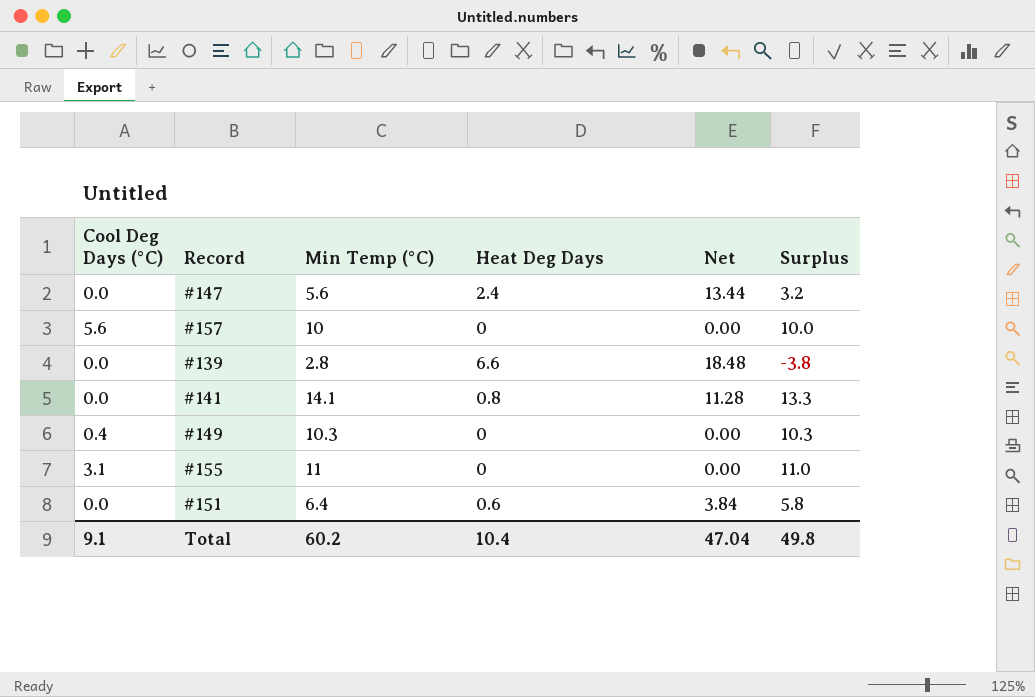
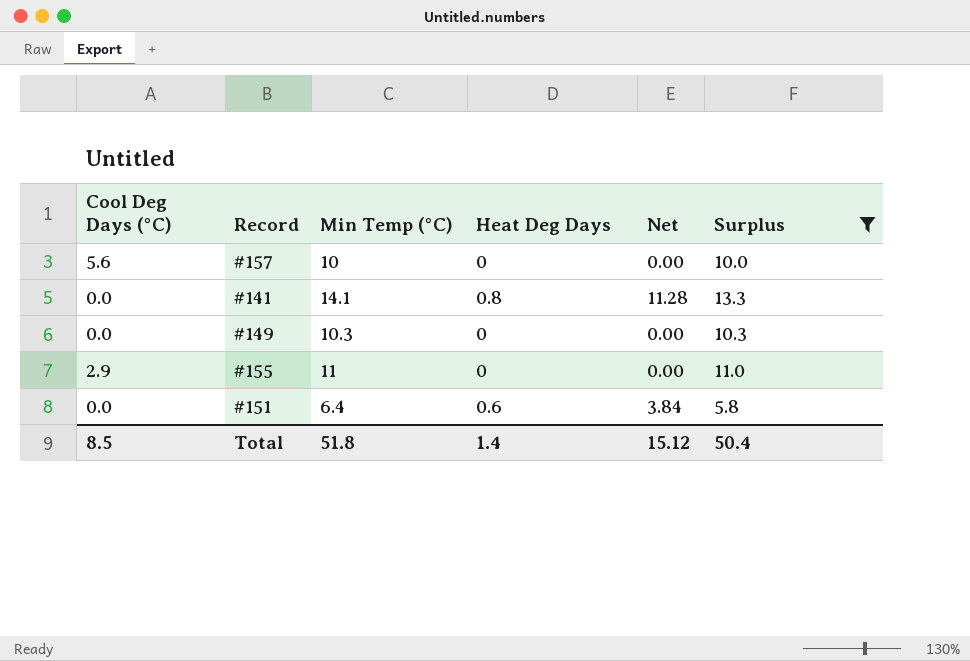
filter: none -> Surplus >= 5.8
#149 | Cool Deg Days (°C): 0.4 -> 0.0
#155 | Cool Deg Days (°C): 3.1 -> 2.9
Total | Cool Deg Days (°C): 9.1 -> 8.5
Total | Min Temp (°C): 60.2 -> 51.8
Total | Heat Deg Days: 10.4 -> 1.4
Total | Net: 47.04 -> 15.12
Total | Surplus: 49.8 -> 50.4

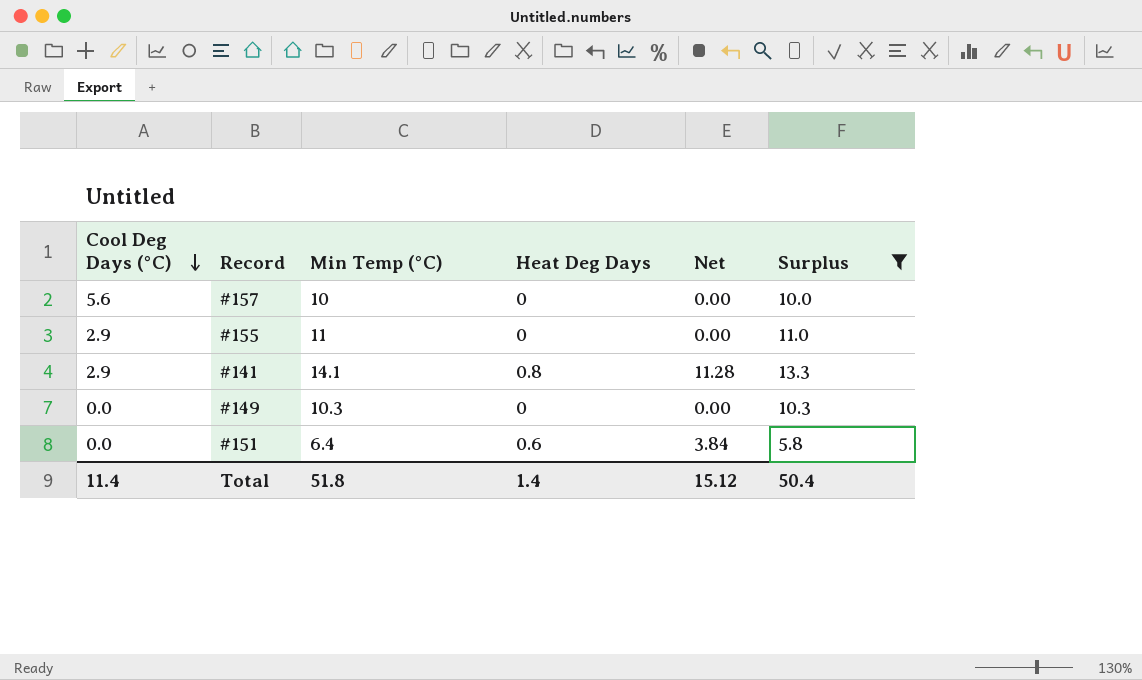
row order: none -> Cool Deg Days (°C) descending
#141 | Cool Deg Days (°C): 0.0 -> 2.9
Total | Cool Deg Days (°C): 8.5 -> 11.4

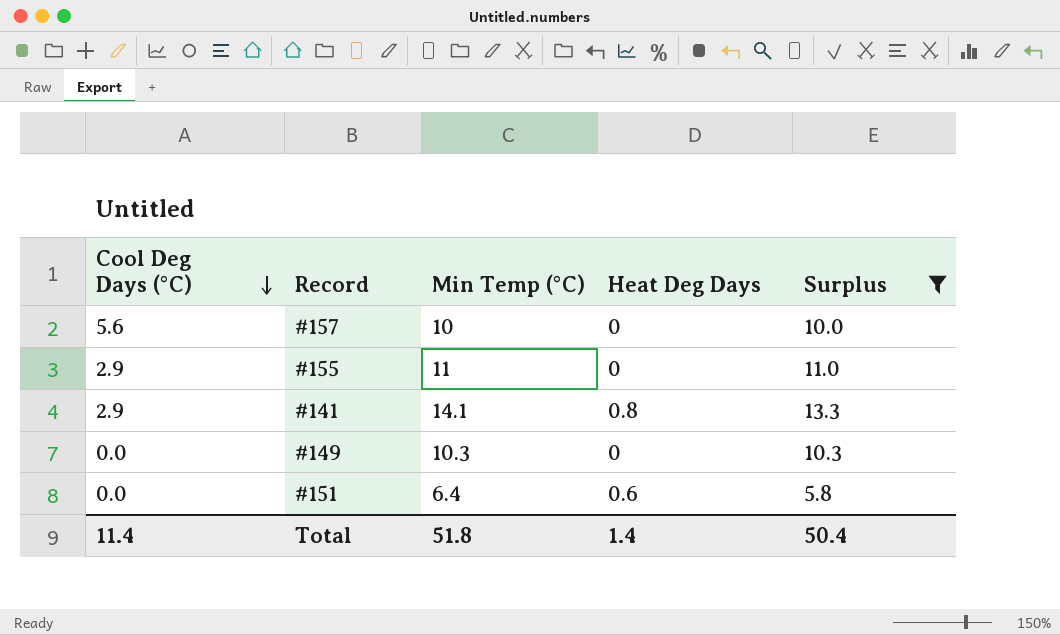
column Net | formula: [Min Temp (°C)] * [Heat Deg Days] -> none

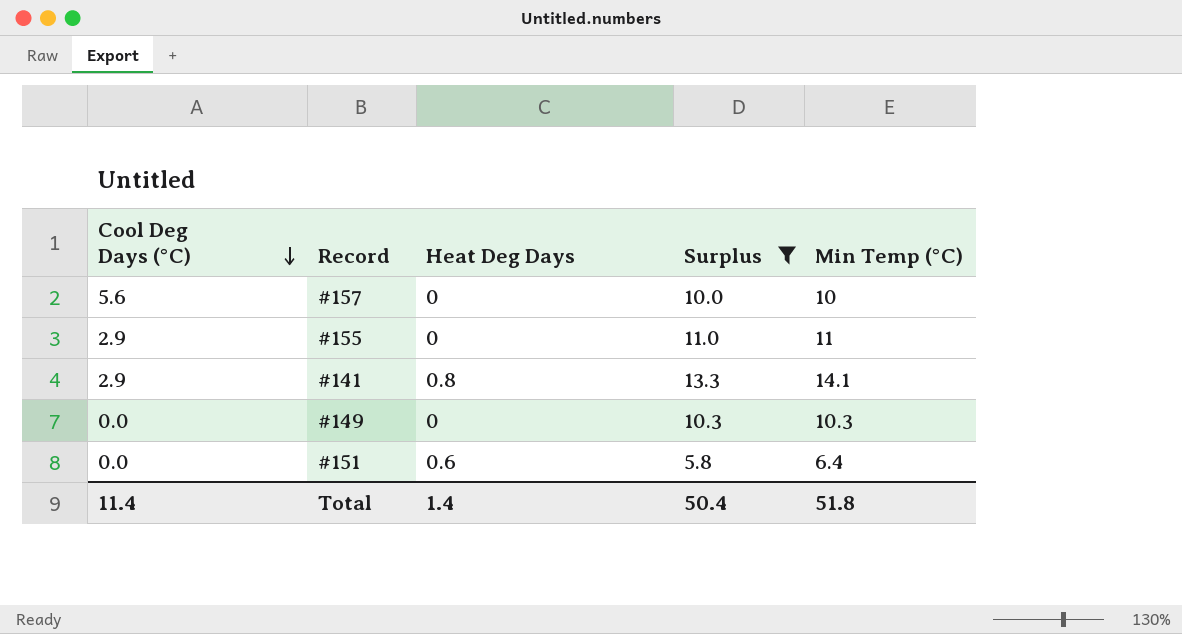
column Min Temp (°C) | position: 3 -> 5

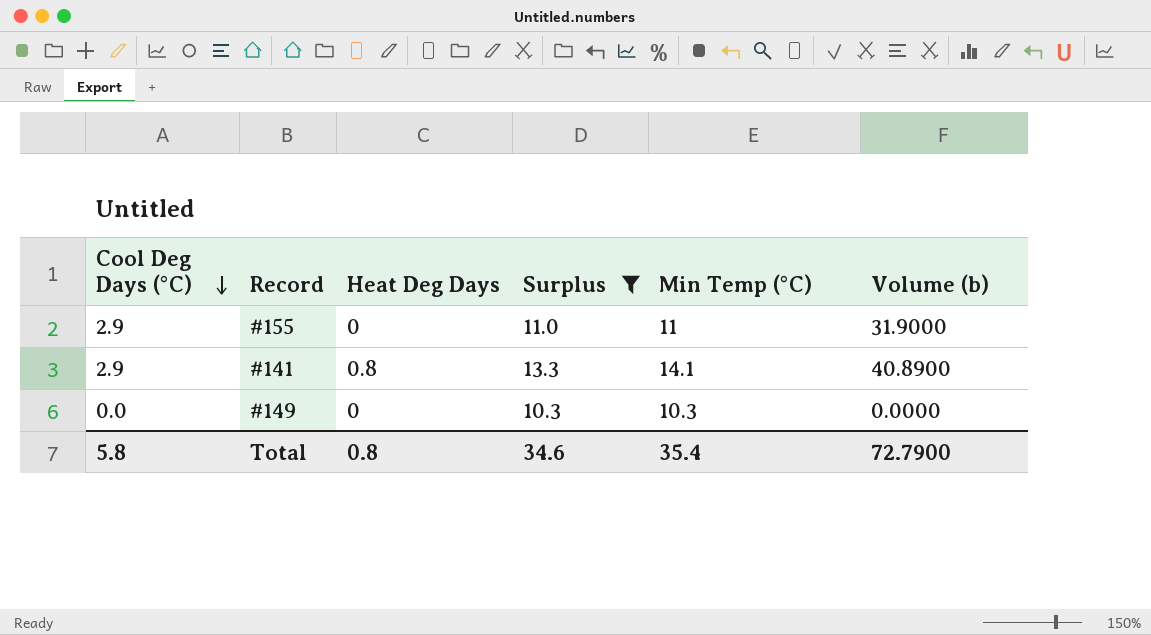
column Volume (b) | formula: none -> [Cool Deg Days (°C)] * [Min Temp (°C)]
row #157: 5.6 | 0 | 10.0 | 10 -> none
row #151: 0.0 | 0.6 | 5.8 | 6.4 -> none
Total | Cool Deg Days (°C): 11.4 -> 5.8
Total | Heat Deg Days: 1.4 -> 0.8
Total | Surplus: 50.4 -> 34.6
Total | Min Temp (°C): 51.8 -> 35.4

